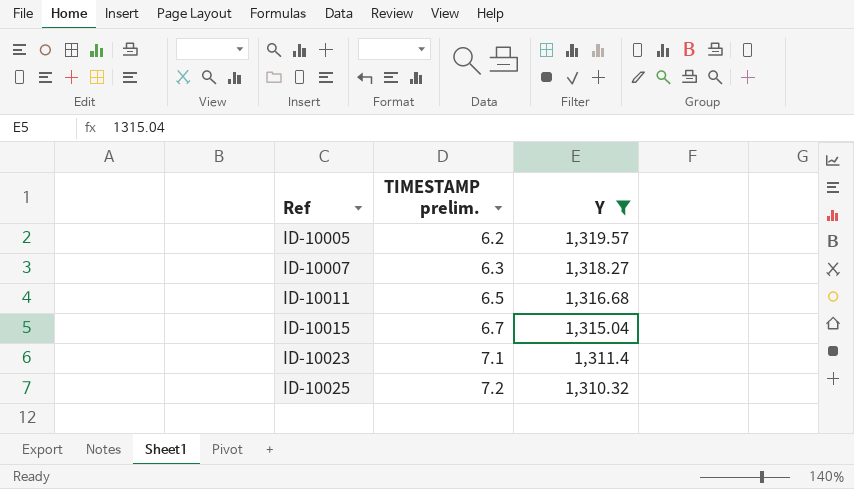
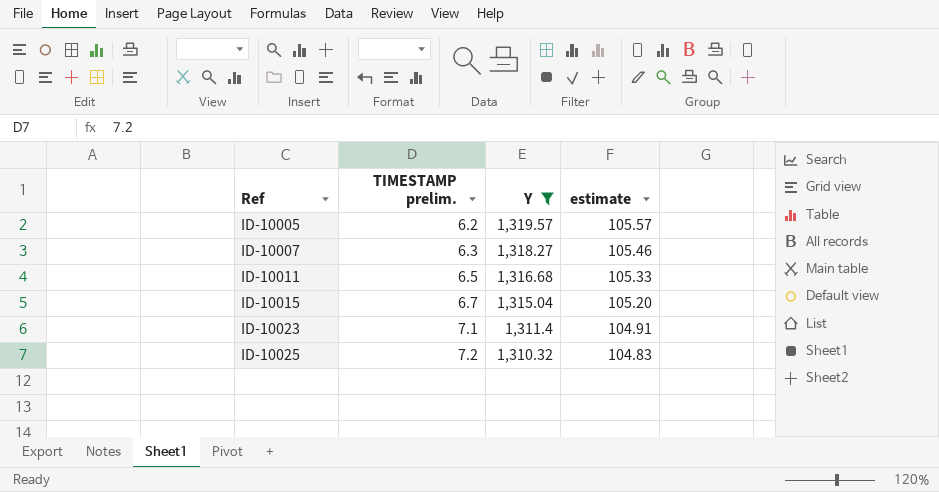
column estimate | formula: none -> [Y] * 0.08

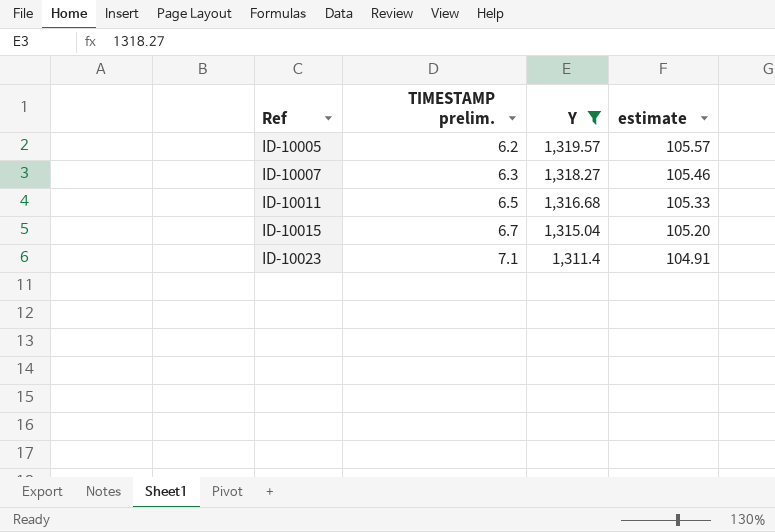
row ID-10025: 7.2 | 1,310.32 | 104.83 -> none

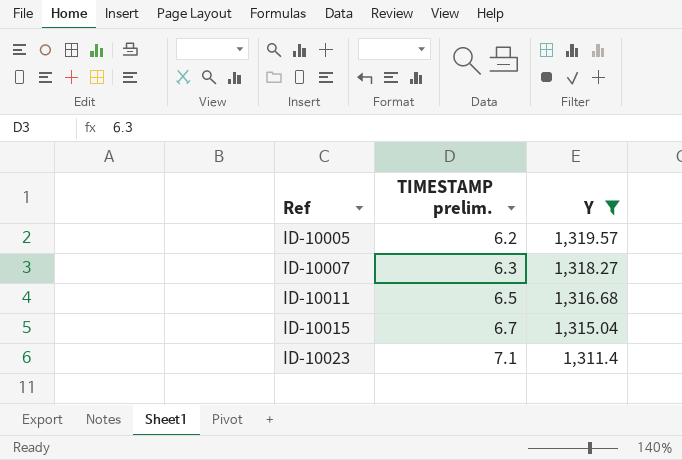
column estimate | formula: [Y] * 0.08 -> none

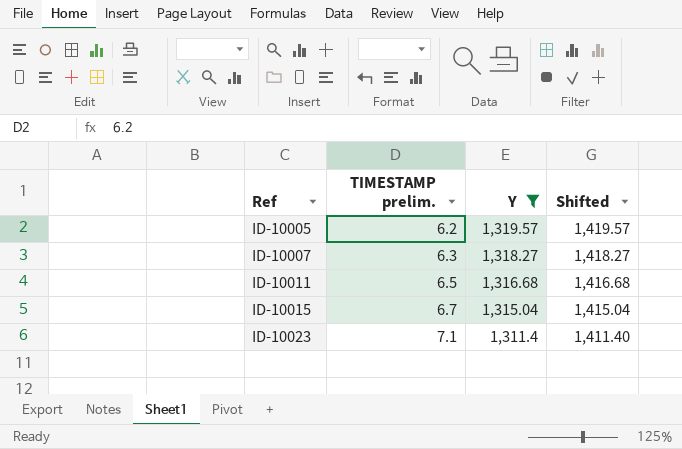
column Shifted | formula: none -> [Y] + 100

